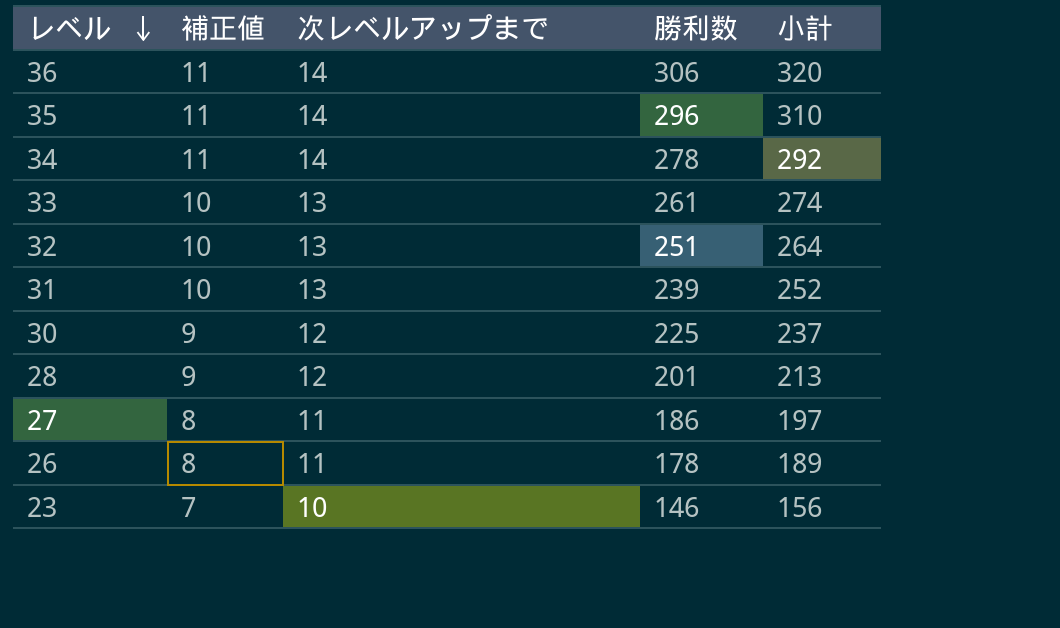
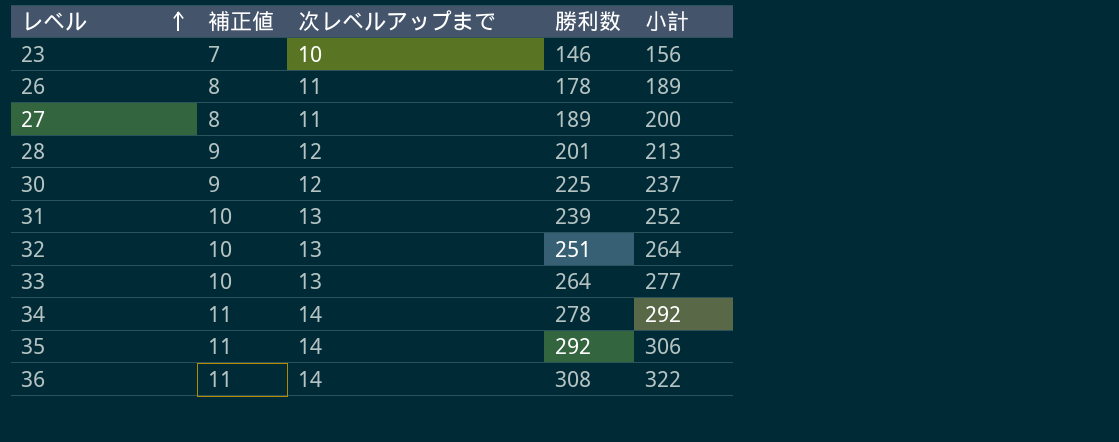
row order: レベル descending -> レベル ascending
27 | 勝利数: 186 -> 189
27 | 小計: 197 -> 200
33 | 勝利数: 261 -> 264
33 | 小計: 274 -> 277
35 | 勝利数: 296 -> 292
35 | 小計: 310 -> 306
36 | 勝利数: 306 -> 308
36 | 小計: 320 -> 322

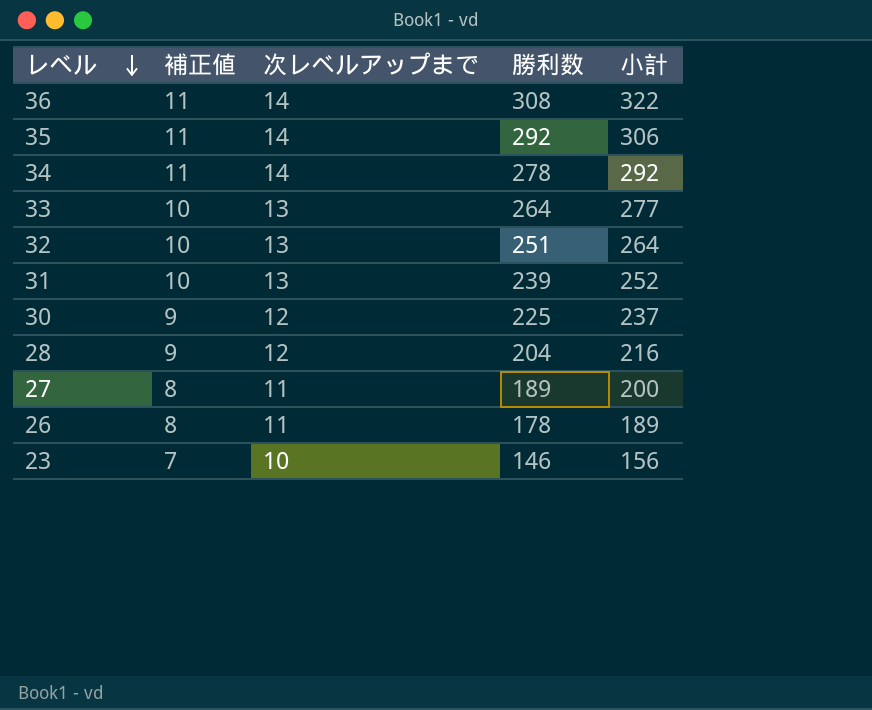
row order: レベル ascending -> レベル descending
28 | 勝利数: 201 -> 204
28 | 小計: 213 -> 216

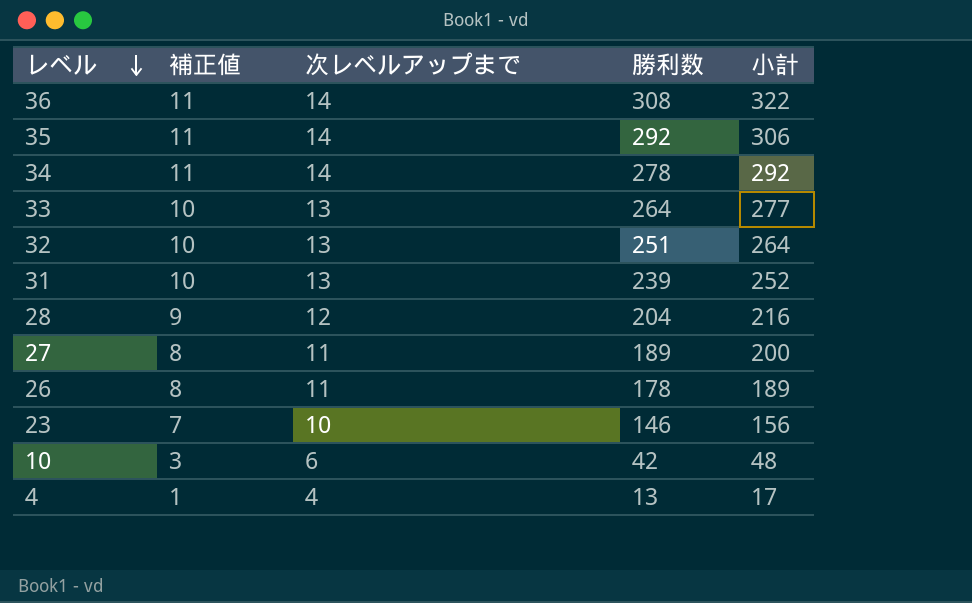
row 30: 9 | 12 | 225 | 237 -> none
row 10: none -> 3 | 6 | 42 | 48
row 4: none -> 1 | 4 | 13 | 17

